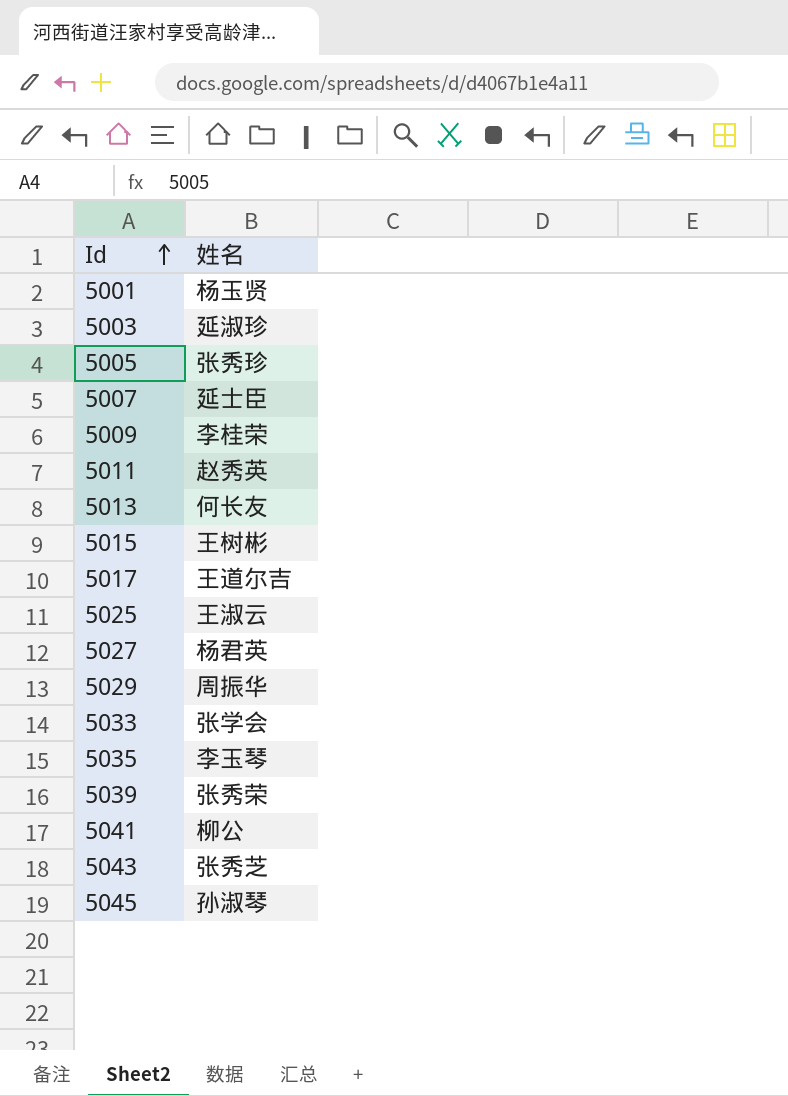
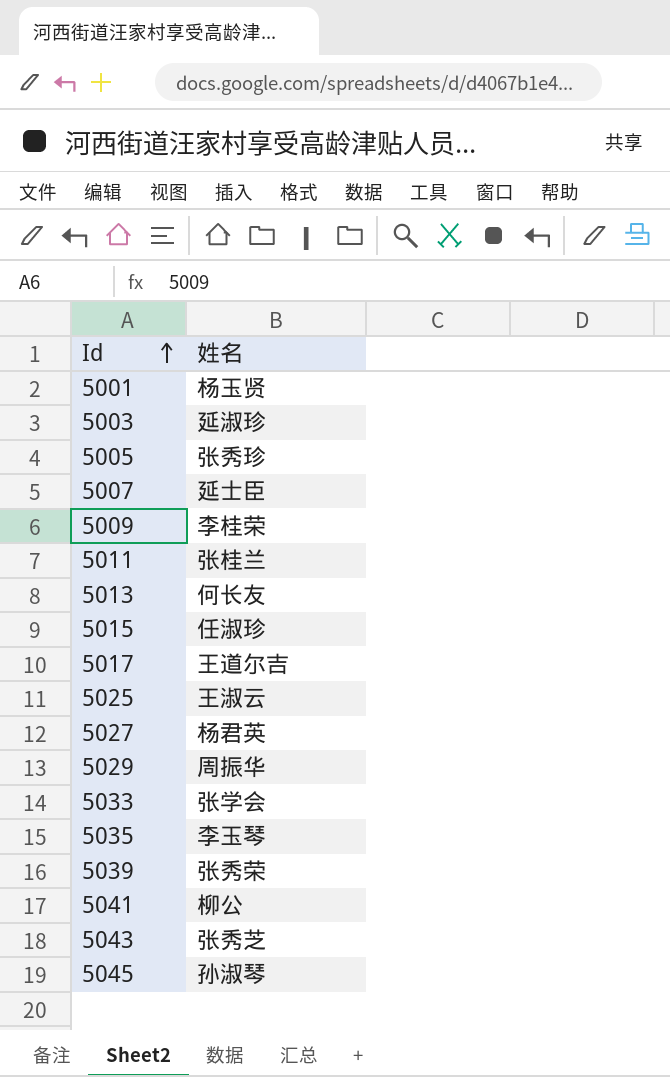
5011 | 姓名: 赵秀英 -> 张桂兰
5015 | 姓名: 王树彬 -> 任淑珍

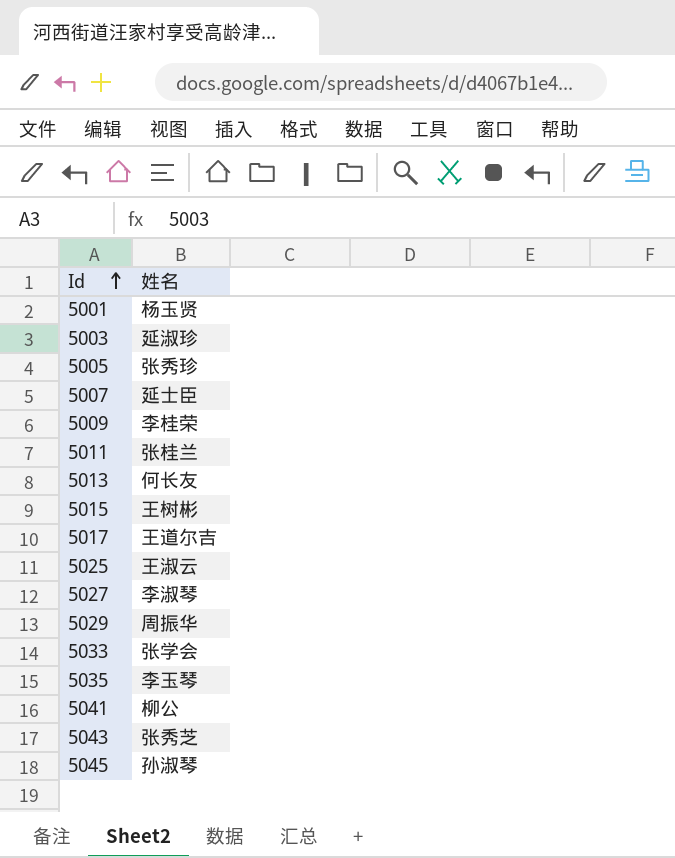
row 5039: 张秀荣 -> none
5015 | 姓名: 任淑珍 -> 王树彬
5027 | 姓名: 杨君英 -> 李淑琴

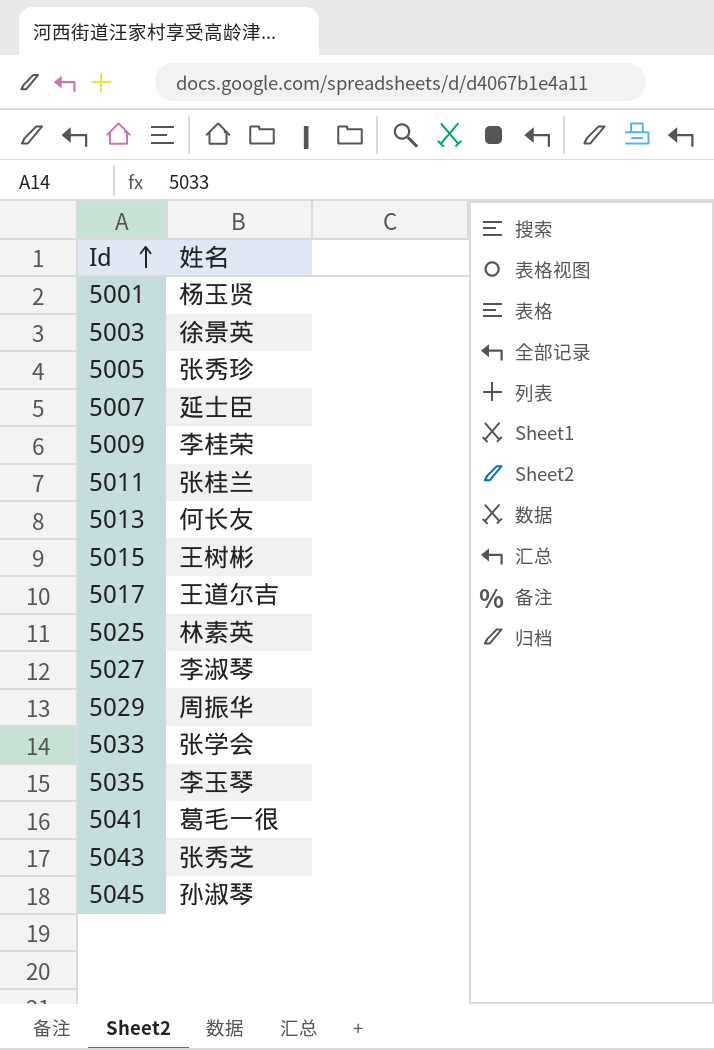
5003 | 姓名: 延淑珍 -> 徐景英
5025 | 姓名: 王淑云 -> 林素英
5041 | 姓名: 柳公 -> 葛毛一很

